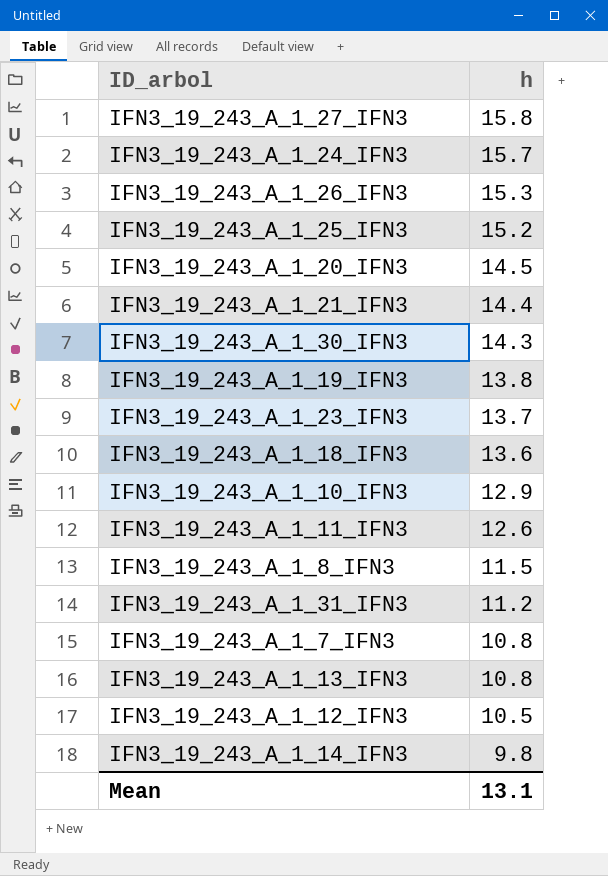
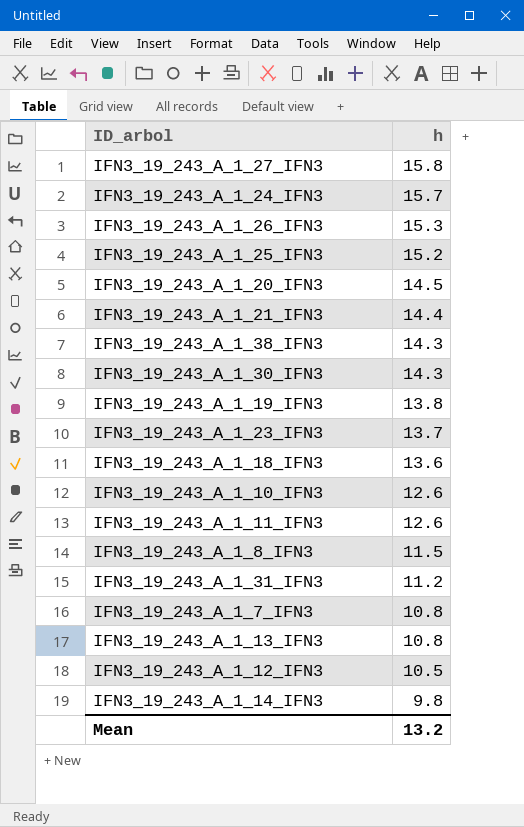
row IFN3_19_243_A_1_38_IFN3: none -> 14.3
IFN3_19_243_A_1_10_IFN3 | h: 12.9 -> 12.6
Mean | h: 13.1 -> 13.2

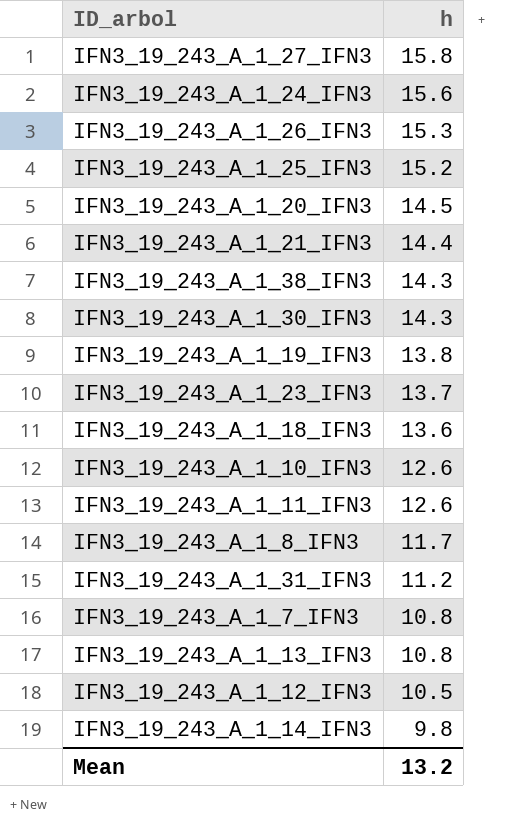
IFN3_19_243_A_1_24_IFN3 | h: 15.7 -> 15.6
IFN3_19_243_A_1_8_IFN3 | h: 11.5 -> 11.7

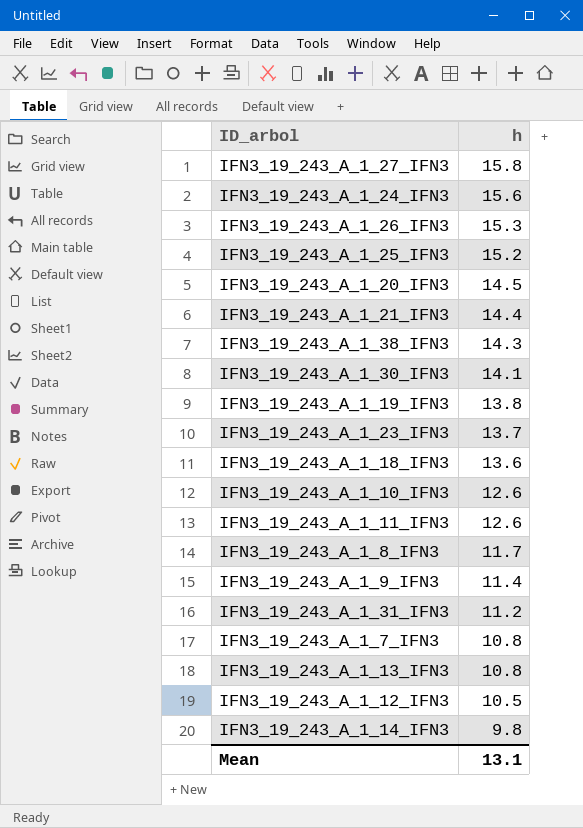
IFN3_19_243_A_1_30_IFN3 | h: 14.3 -> 14.1
row IFN3_19_243_A_1_9_IFN3: none -> 11.4
Mean | h: 13.2 -> 13.1

